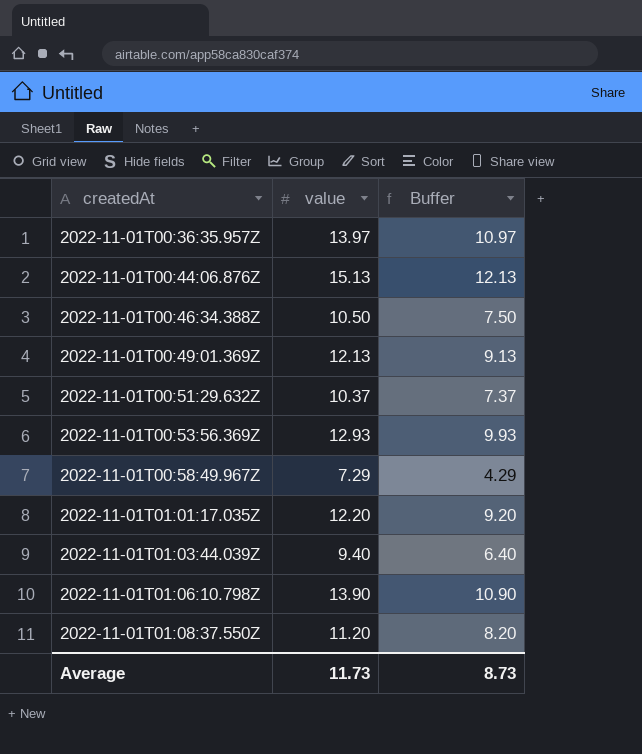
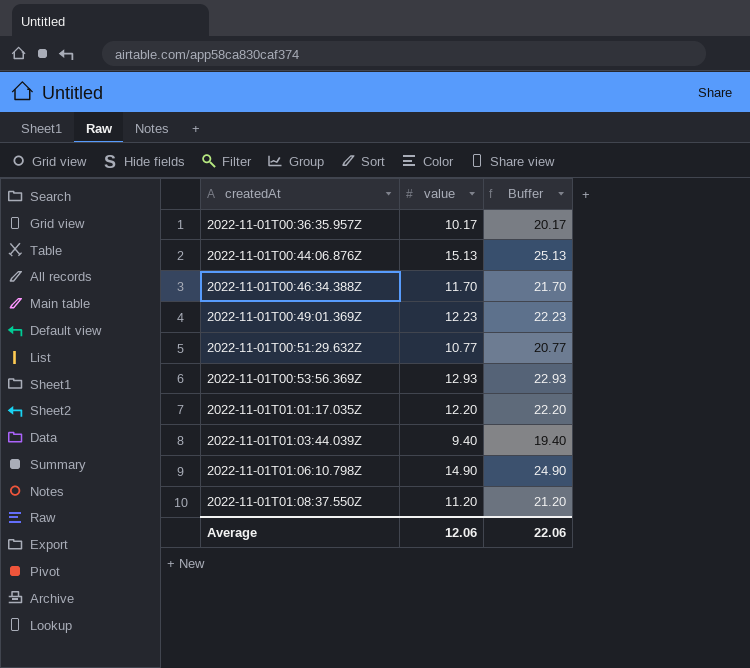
column Buffer | formula: [value] - 3 -> [value] + 10
row 2022-11-01T00:58:49.967Z: 7.29 | 4.29 -> none
2022-11-01T00:36:35.957Z | value: 13.97 -> 10.17
2022-11-01T00:46:34.388Z | value: 10.50 -> 11.70
2022-11-01T00:49:01.369Z | value: 12.13 -> 12.23
2022-11-01T00:51:29.632Z | value: 10.37 -> 10.77
2022-11-01T01:06:10.798Z | value: 13.90 -> 14.90
Average | value: 11.73 -> 12.06
Average | Buffer: 8.73 -> 22.06

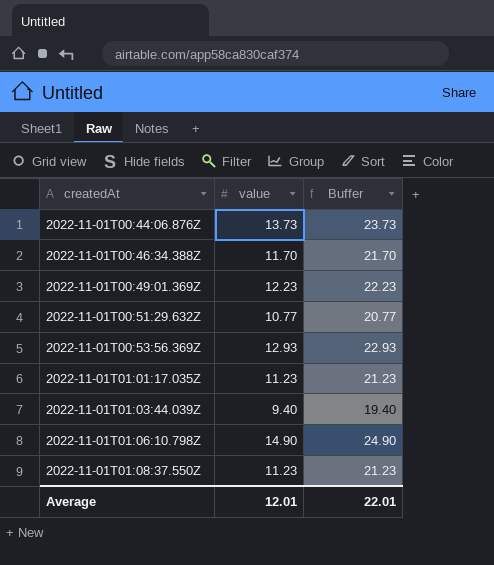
row 2022-11-01T00:36:35.957Z: 10.17 | 20.17 -> none
2022-11-01T00:44:06.876Z | value: 15.13 -> 13.73
2022-11-01T00:44:06.876Z | Buffer: 25.13 -> 23.73
2022-11-01T01:01:17.035Z | value: 12.20 -> 11.23
2022-11-01T01:01:17.035Z | Buffer: 22.20 -> 21.23
2022-11-01T01:08:37.550Z | value: 11.20 -> 11.23
2022-11-01T01:08:37.550Z | Buffer: 21.20 -> 21.23
Average | value: 12.06 -> 12.01
Average | Buffer: 22.06 -> 22.01

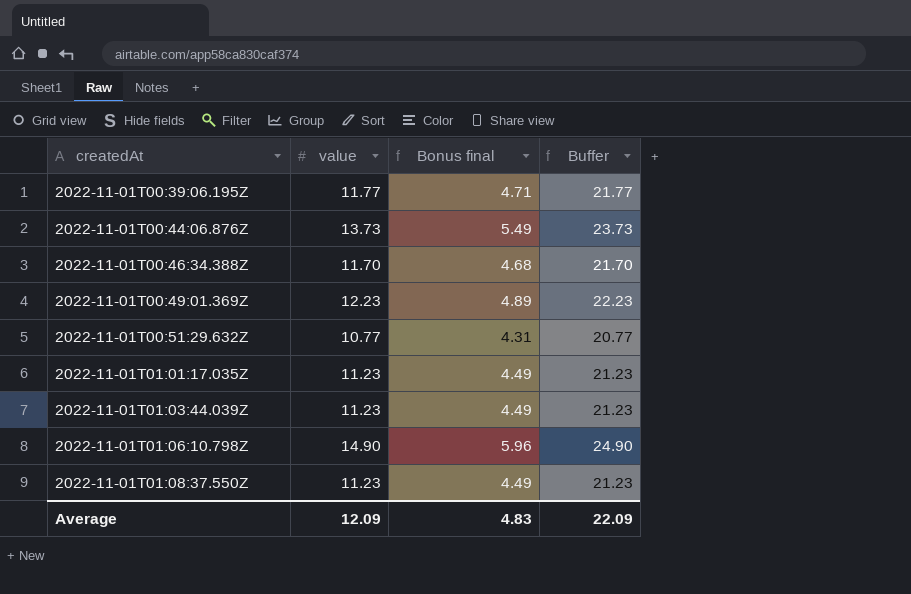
column Bonus final | formula: none -> [value] * 0.4
row 2022-11-01T00:53:56.369Z: 12.93 | 22.93 -> none
row 2022-11-01T00:39:06.195Z: none -> 11.77 | 4.71 | 21.77
2022-11-01T01:03:44.039Z | value: 9.40 -> 11.23
2022-11-01T01:03:44.039Z | Buffer: 19.40 -> 21.23
Average | value: 12.01 -> 12.09
Average | Buffer: 22.01 -> 22.09

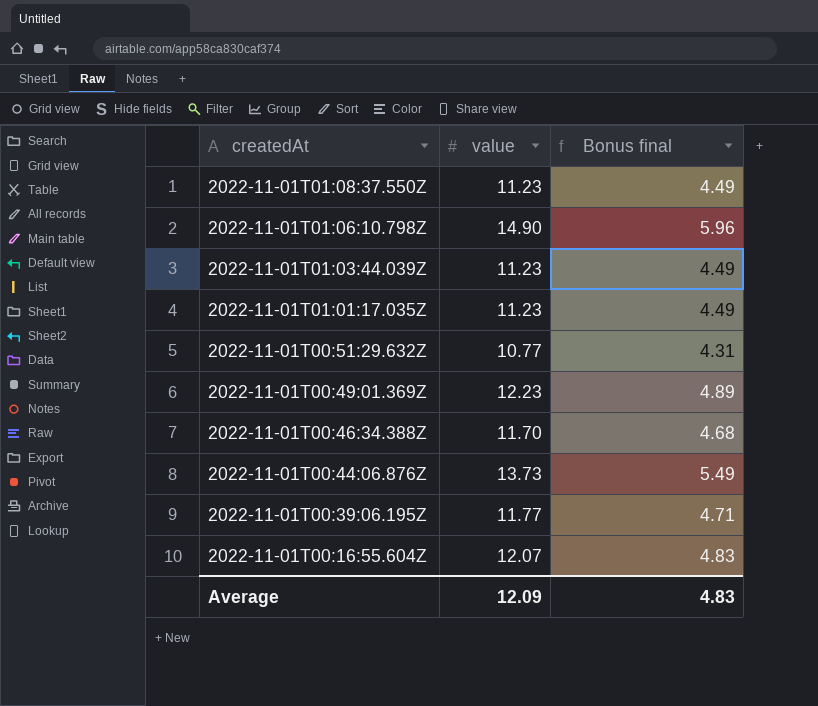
row order: createdAt ascending -> createdAt descending
column Buffer | formula: [value] + 10 -> none
row 2022-11-01T00:16:55.604Z: none -> 12.07 | 4.83

